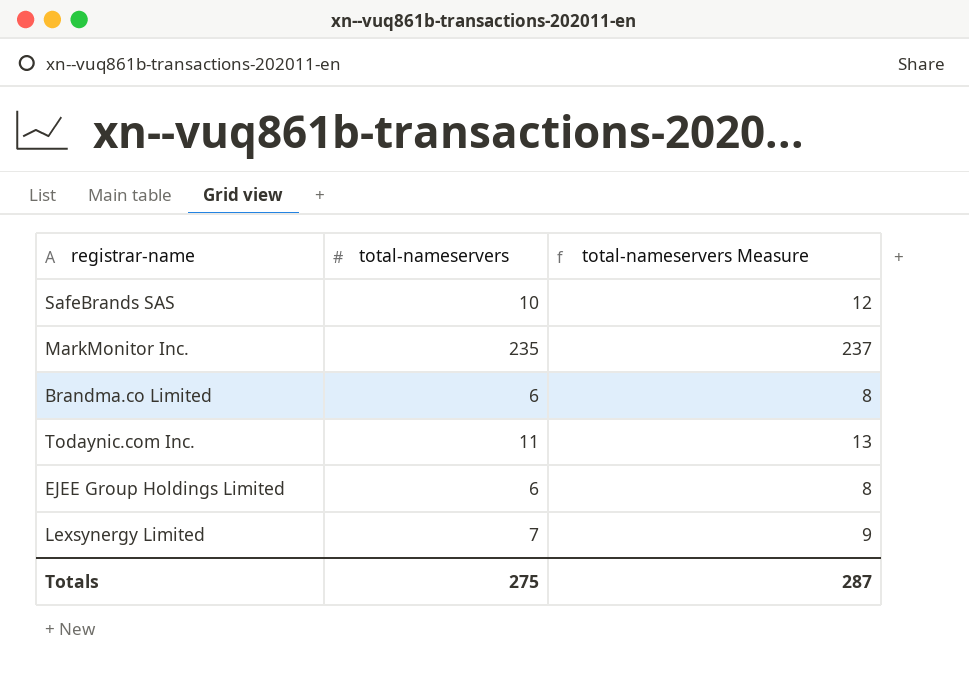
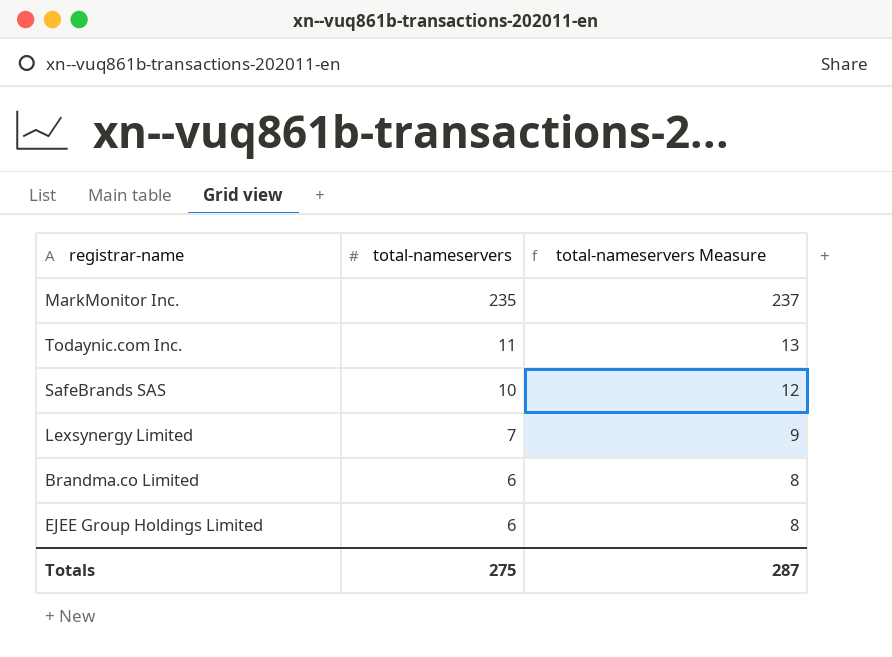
row order: none -> total-nameservers descending

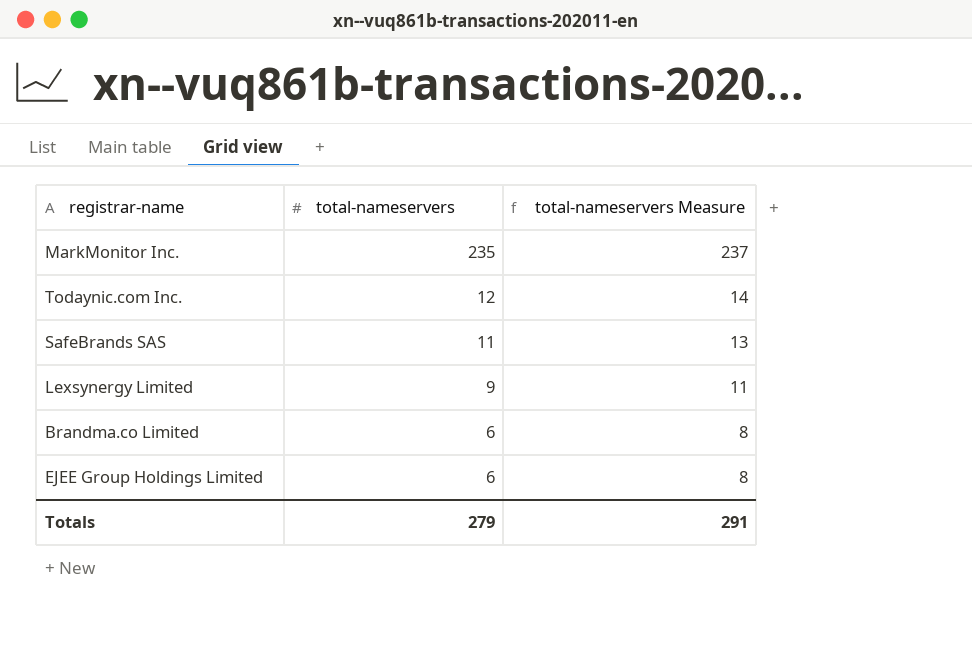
Todaynic.com Inc. | total-nameservers: 11 -> 12
Todaynic.com Inc. | total-nameservers Measure: 13 -> 14
SafeBrands SAS | total-nameservers: 10 -> 11
SafeBrands SAS | total-nameservers Measure: 12 -> 13
Lexsynergy Limited | total-nameservers: 7 -> 9
Lexsynergy Limited | total-nameservers Measure: 9 -> 11
Totals | total-nameservers: 275 -> 279
Totals | total-nameservers Measure: 287 -> 291

